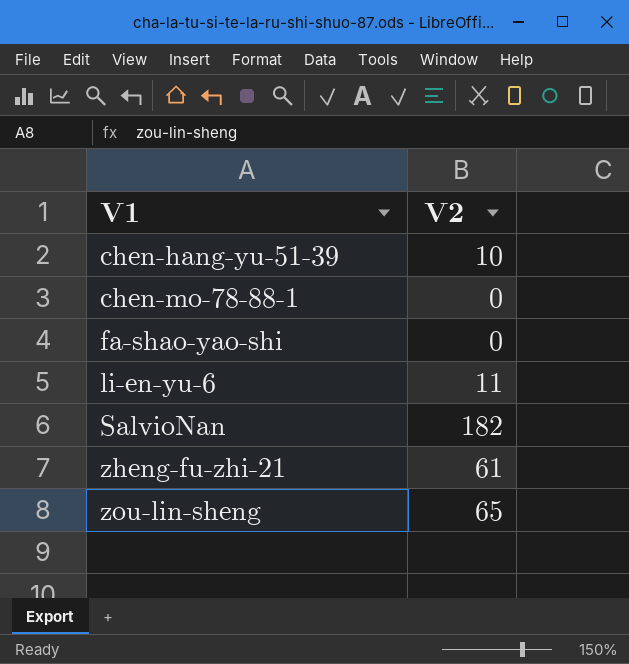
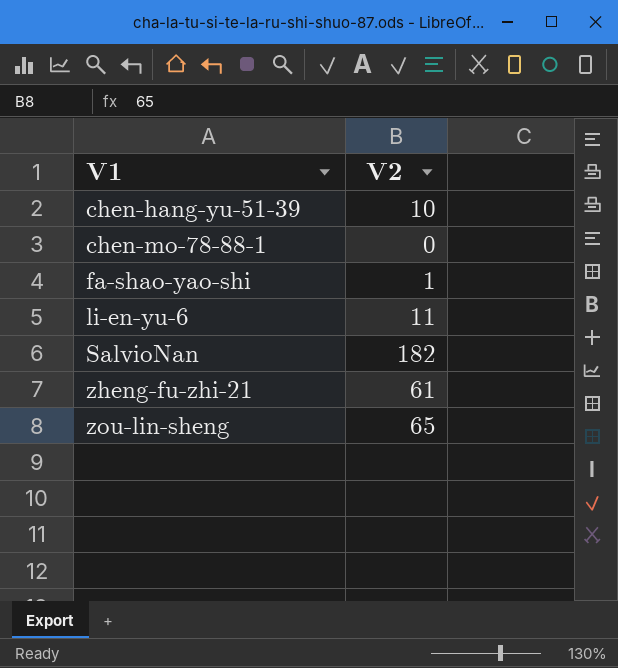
fa-shao-yao-shi | V2: 0 -> 1

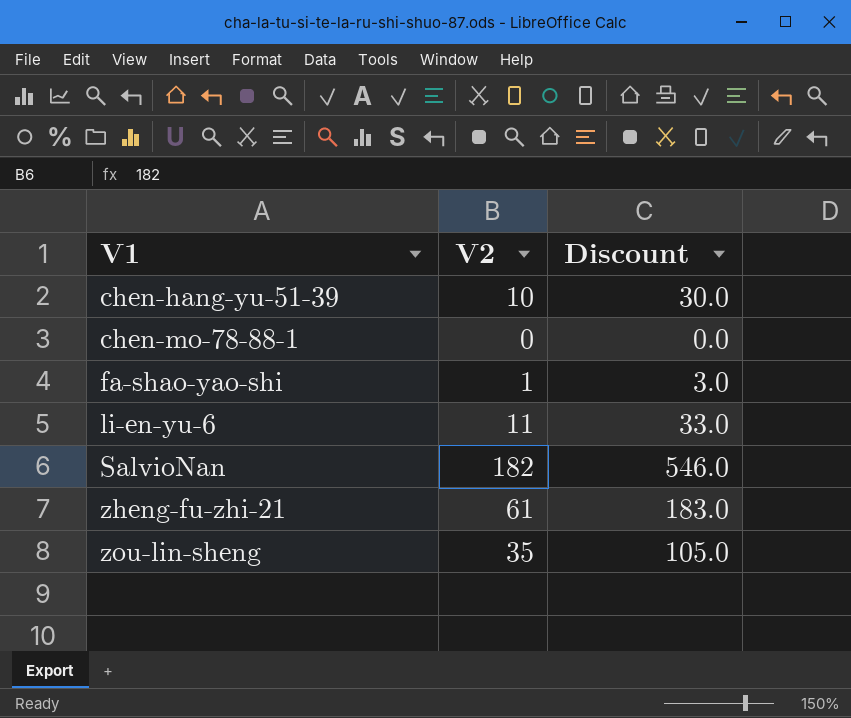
column Discount | formula: none -> [V2] * 3
zou-lin-sheng | V2: 65 -> 35

